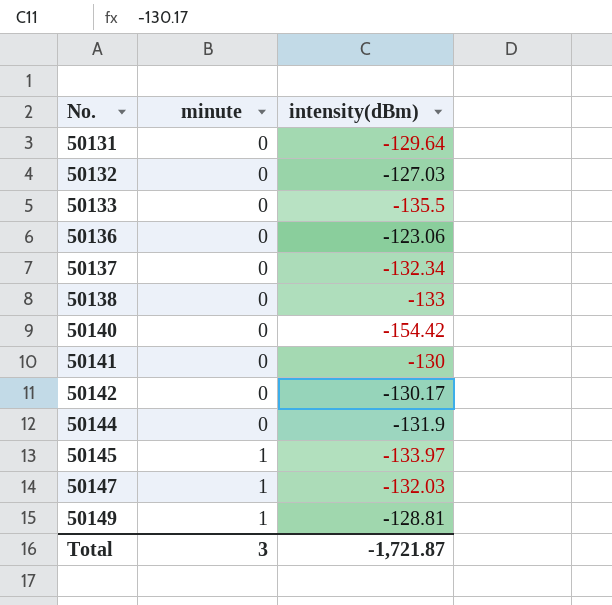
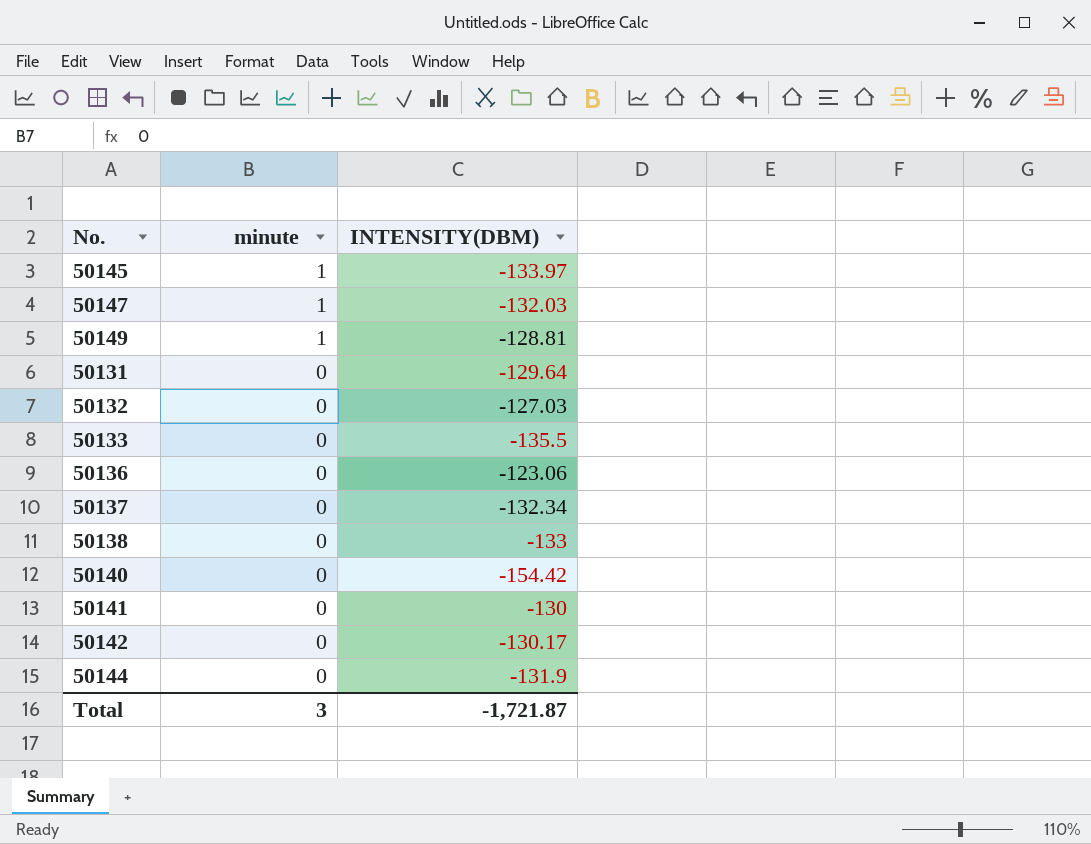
row order: No. ascending -> minute descending
column name: intensity(dBm) -> INTENSITY(DBM)

